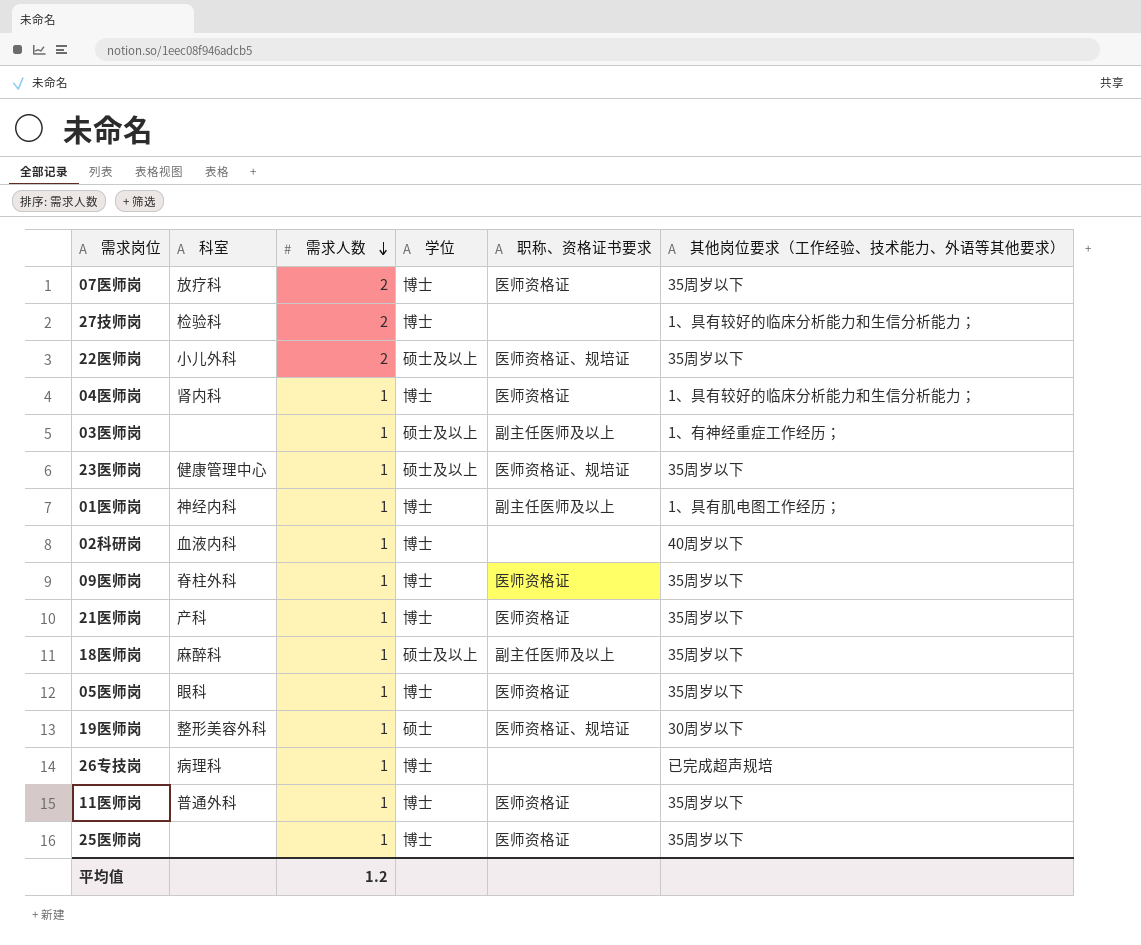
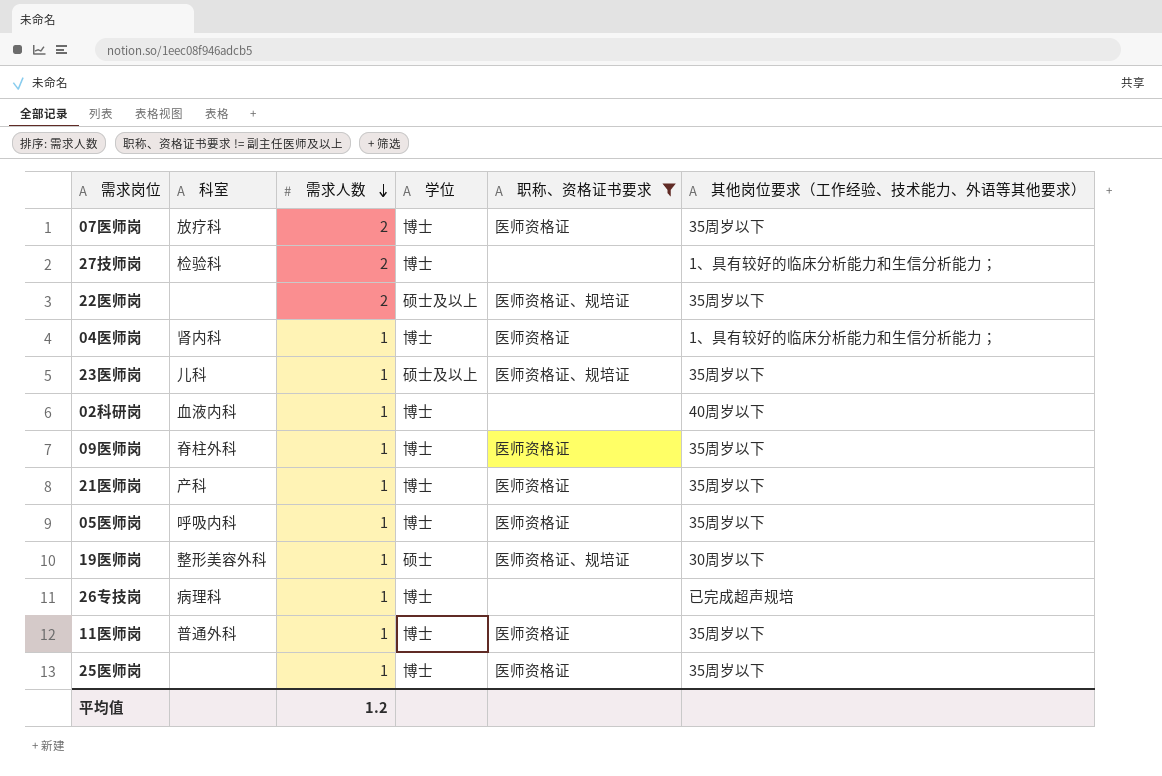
filter: none -> 职称、资格证书要求 != 副主任医师及以上
22医师岗 | 科室: 小儿外科 -> none
23医师岗 | 科室: 健康管理中心 -> 儿科
05医师岗 | 科室: 眼科 -> 呼吸内科

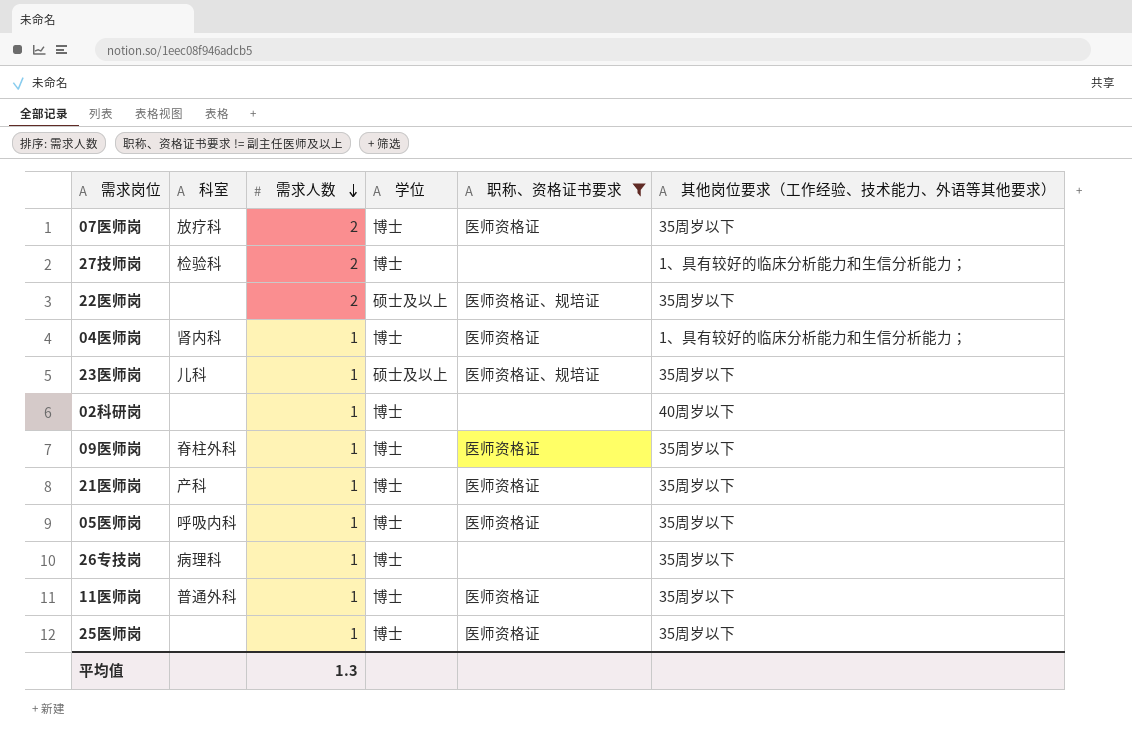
row 19医师岗: 整形美容外科 | 1 | 硕士 | 医师资格证、规培证 | 30周岁以下 -> none
02科研岗 | 科室: 血液内科 -> none
26专技岗 | 其他岗位要求（工作经验、技术能力、外语等其他要求）: 已完成超声规培 -> 35周岁以下
平均值 | 需求人数: 1.2 -> 1.3

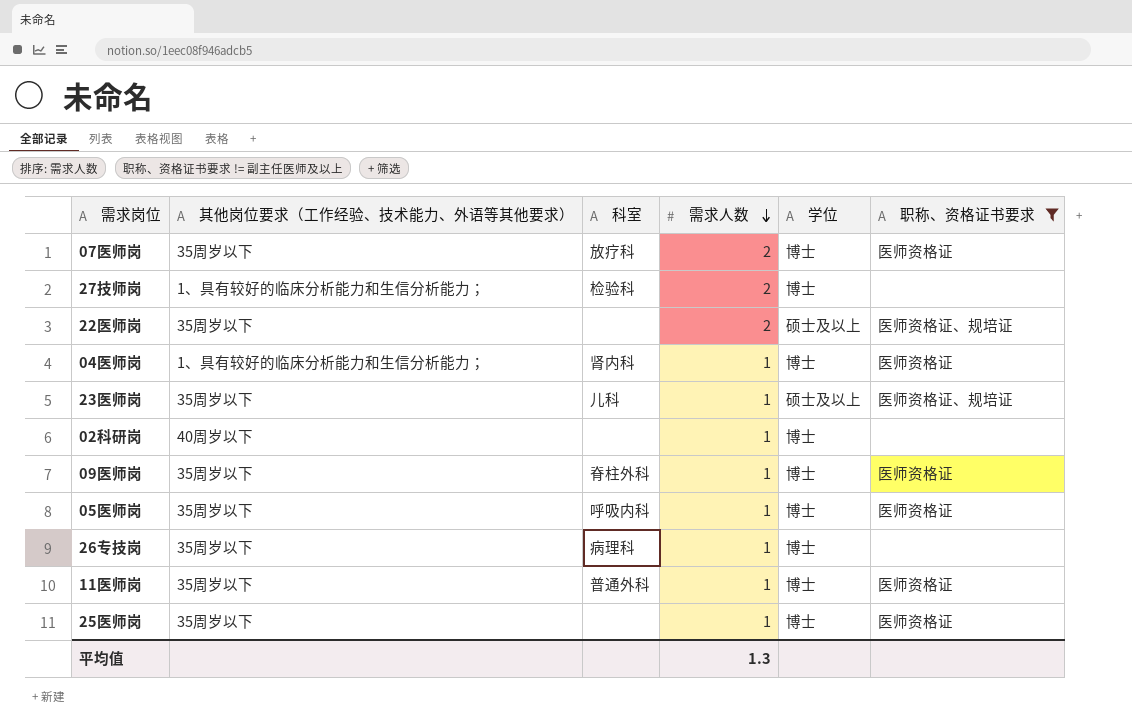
column 其他岗位要求（工作经验、技术能力、外语等其他要求） | position: 6 -> 2
row 21医师岗: 产科 | 1 | 博士 | 医师资格证 | 35周岁以下 -> none

